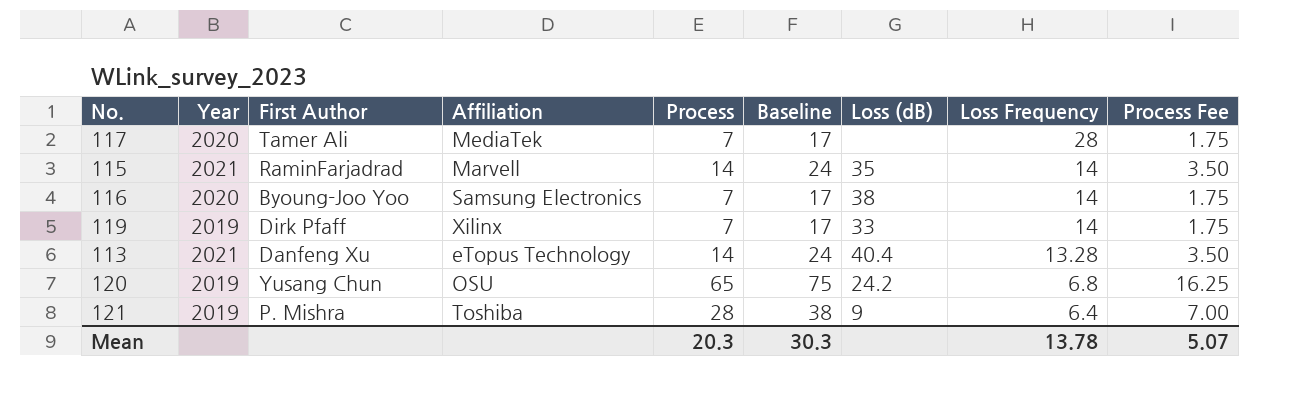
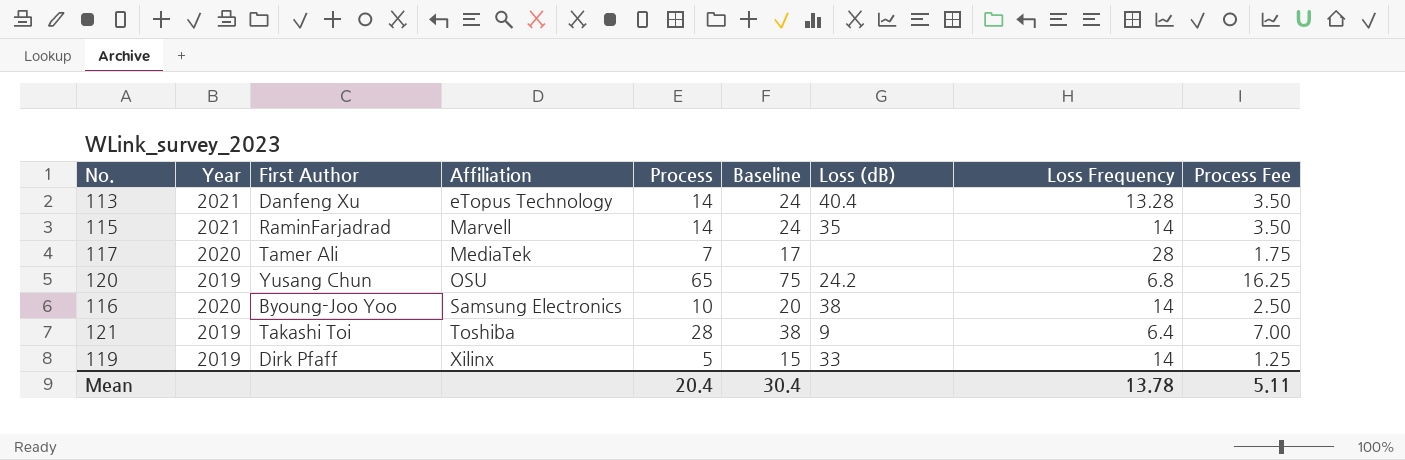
row order: Loss Frequency descending -> Affiliation ascending
116 | Process: 7 -> 10
116 | Baseline: 17 -> 20
116 | Process Fee: 1.75 -> 2.50
121 | First Author: P. Mishra -> Takashi Toi
119 | Process: 7 -> 5
119 | Baseline: 17 -> 15
119 | Process Fee: 1.75 -> 1.25
Mean | Process: 20.3 -> 20.4
Mean | Baseline: 30.3 -> 30.4
Mean | Process Fee: 5.07 -> 5.11

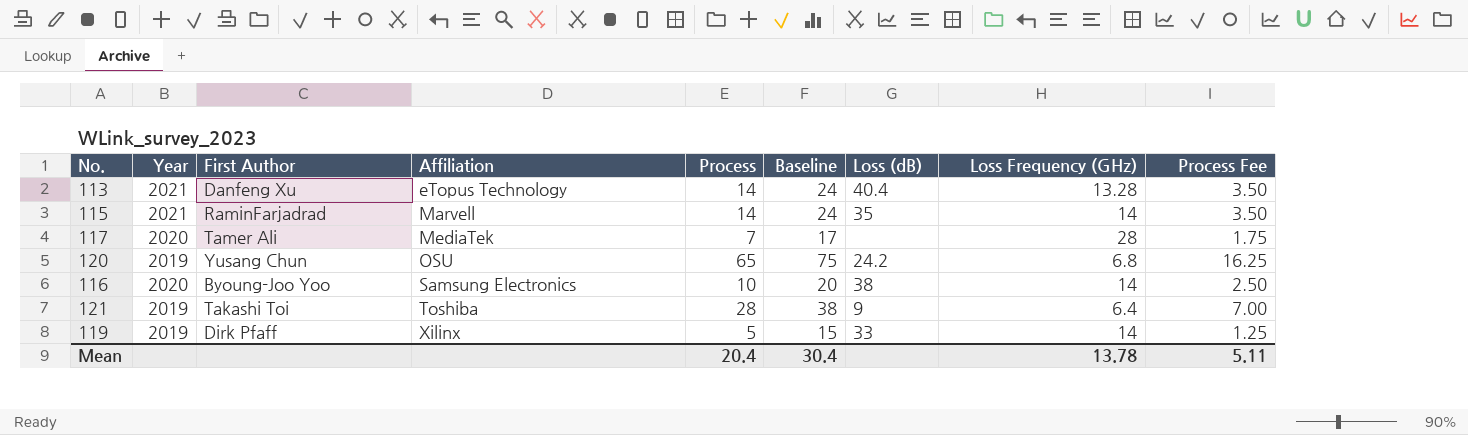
column name: Loss Frequency -> Loss Frequency (GHz)

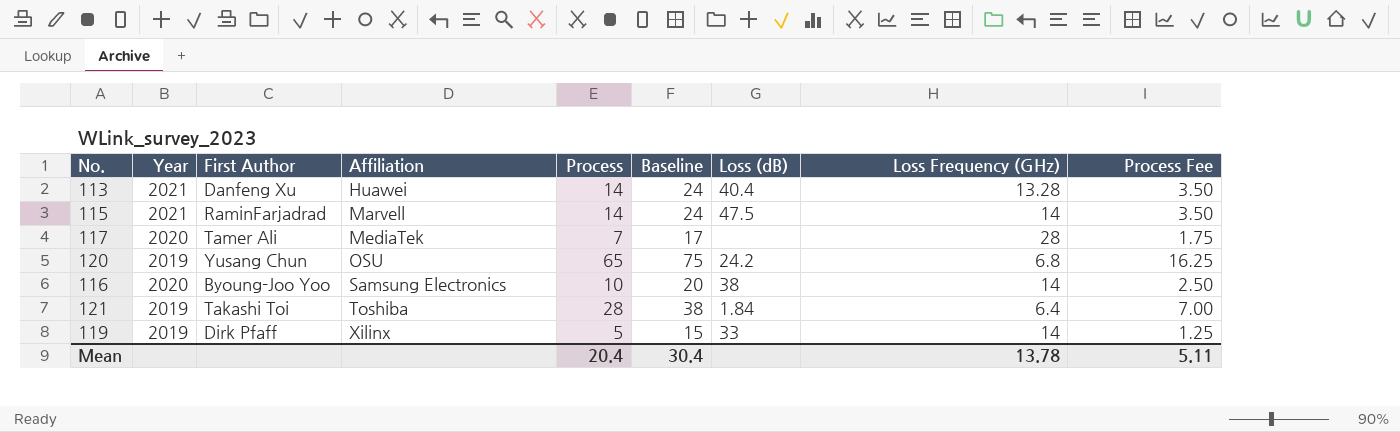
113 | Affiliation: eTopus Technology -> Huawei
115 | Loss (dB): 35 -> 47.5
121 | Loss (dB): 9 -> 1.84

